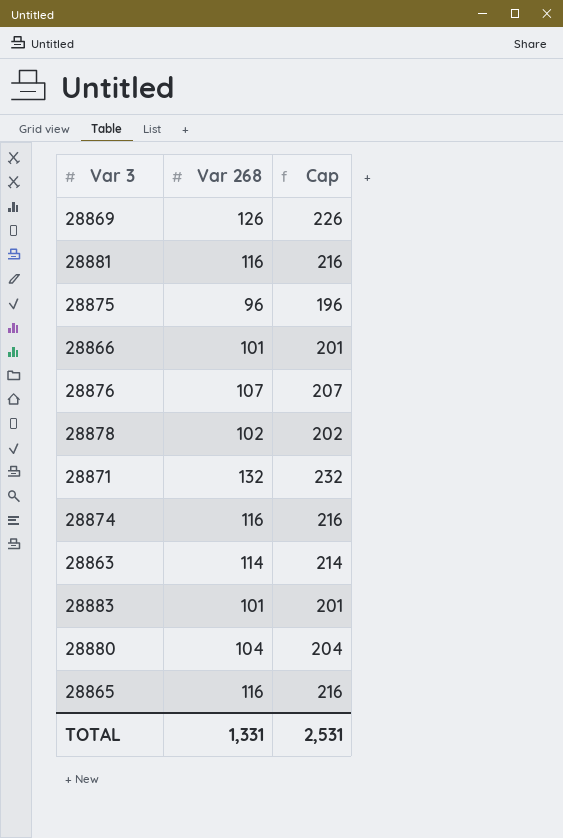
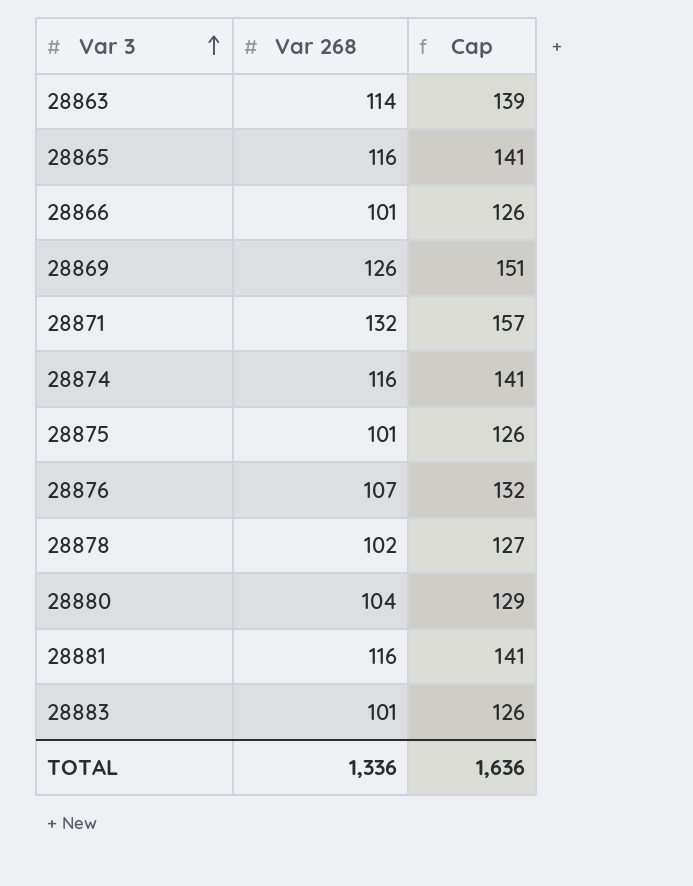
row order: none -> Var 3 ascending
column Cap | formula: [Var 268] + 100 -> [Var 268] + 25
28875 | Var 268: 96 -> 101
TOTAL | Var 268: 1,331 -> 1,336
TOTAL | Cap: 2,531 -> 1,636

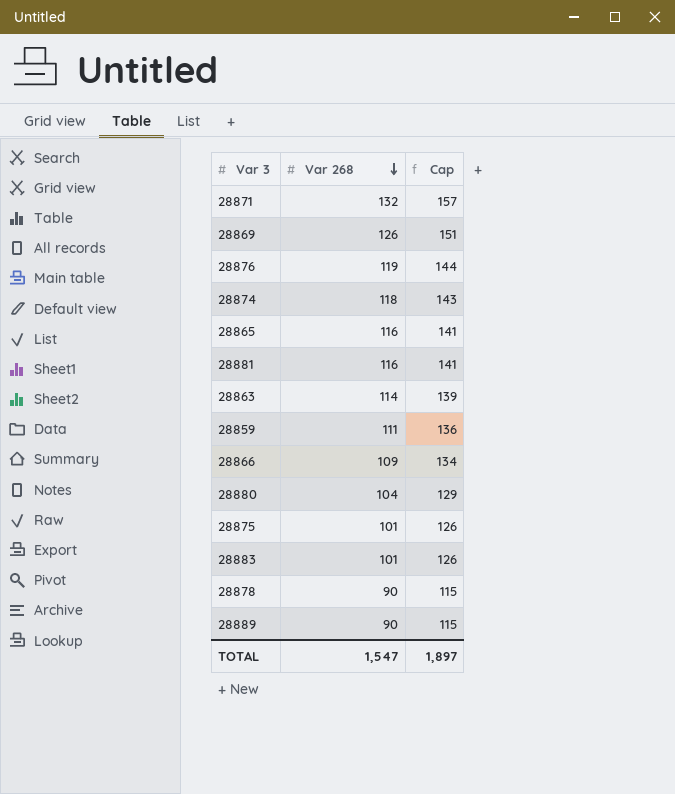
row order: Var 3 ascending -> Var 268 descending
28876 | Var 268: 107 -> 119
28876 | Cap: 132 -> 144
28874 | Var 268: 116 -> 118
28874 | Cap: 141 -> 143
row 28859: none -> 111 | 136
28866 | Var 268: 101 -> 109
28866 | Cap: 126 -> 134
28878 | Var 268: 102 -> 90
28878 | Cap: 127 -> 115
row 28889: none -> 90 | 115
TOTAL | Var 268: 1,336 -> 1,547
TOTAL | Cap: 1,636 -> 1,897

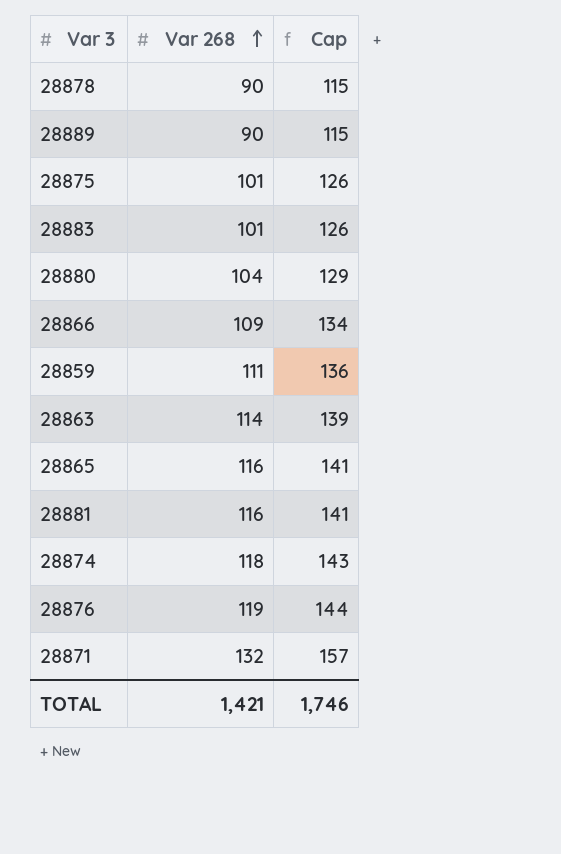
row order: Var 268 descending -> Var 268 ascending
row 28869: 126 | 151 -> none
TOTAL | Var 268: 1,547 -> 1,421
TOTAL | Cap: 1,897 -> 1,746

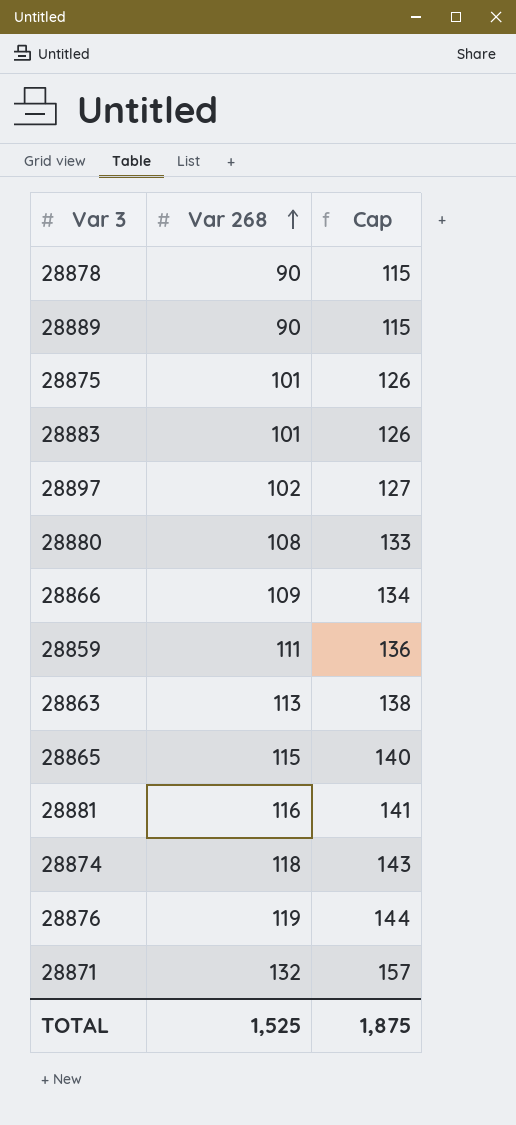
row 28897: none -> 102 | 127
28880 | Var 268: 104 -> 108
28880 | Cap: 129 -> 133
28863 | Var 268: 114 -> 113
28863 | Cap: 139 -> 138
28865 | Var 268: 116 -> 115
28865 | Cap: 141 -> 140
TOTAL | Var 268: 1,421 -> 1,525
TOTAL | Cap: 1,746 -> 1,875

